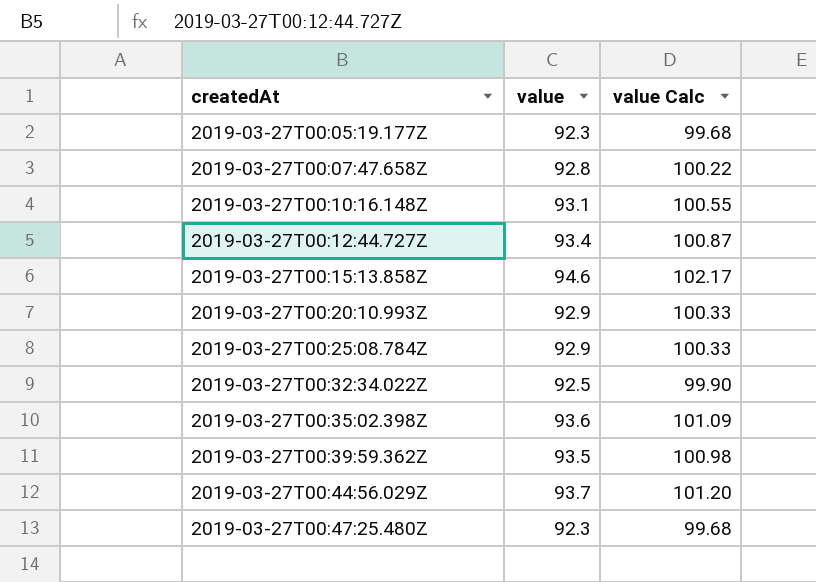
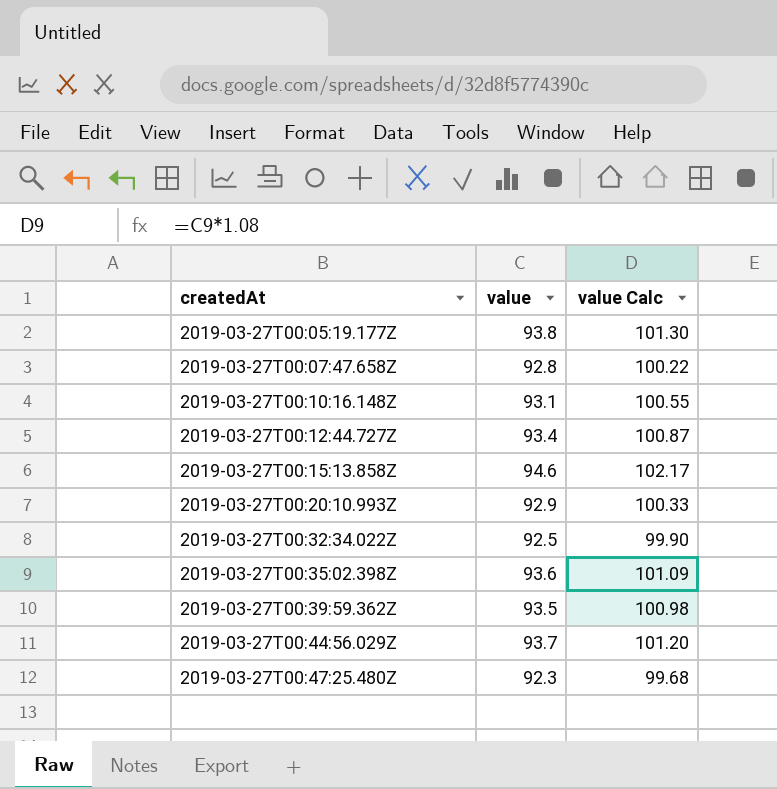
row 2019-03-27T00:25:08.784Z: 92.9 | 100.33 -> none
2019-03-27T00:05:19.177Z | value: 92.3 -> 93.8
2019-03-27T00:05:19.177Z | value Calc: 99.68 -> 101.30

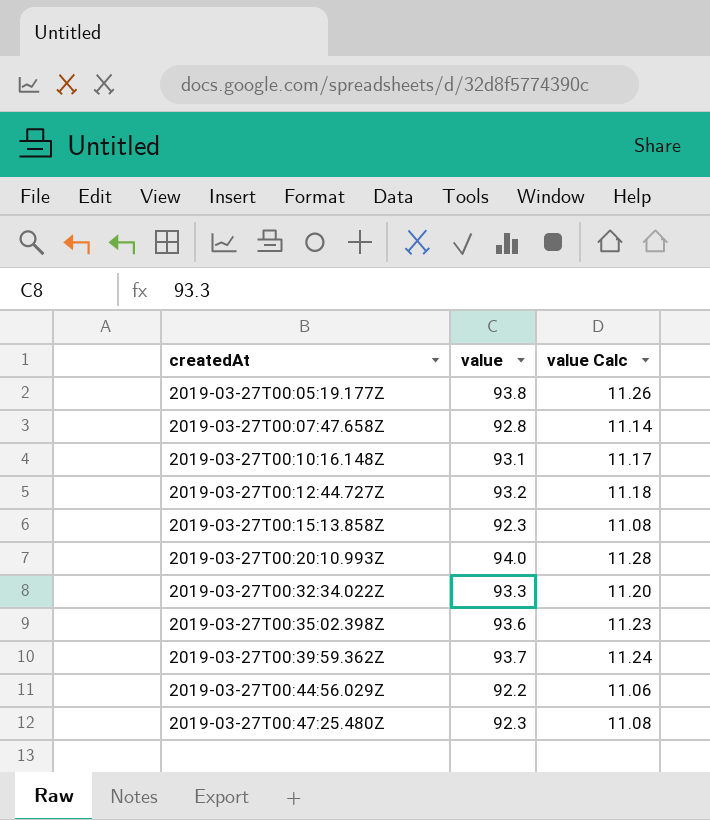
column value Calc | formula: [value] * 1.08 -> [value] * 0.12
2019-03-27T00:12:44.727Z | value: 93.4 -> 93.2
2019-03-27T00:15:13.858Z | value: 94.6 -> 92.3
2019-03-27T00:20:10.993Z | value: 92.9 -> 94.0
2019-03-27T00:32:34.022Z | value: 92.5 -> 93.3
2019-03-27T00:39:59.362Z | value: 93.5 -> 93.7
2019-03-27T00:44:56.029Z | value: 93.7 -> 92.2

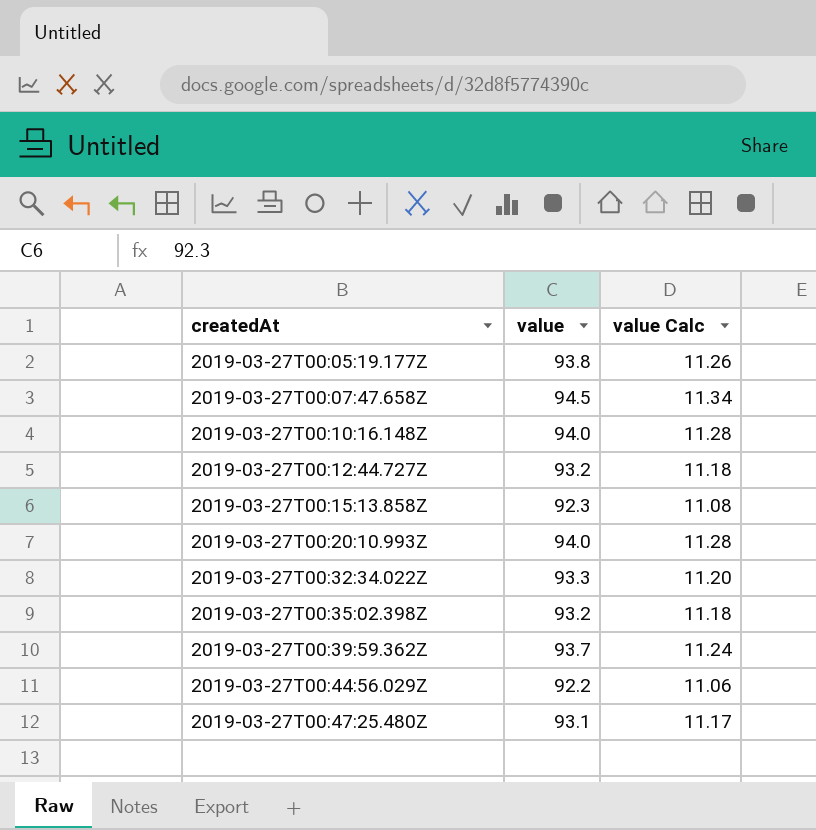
2019-03-27T00:07:47.658Z | value: 92.8 -> 94.5
2019-03-27T00:07:47.658Z | value Calc: 11.14 -> 11.34
2019-03-27T00:10:16.148Z | value: 93.1 -> 94.0
2019-03-27T00:10:16.148Z | value Calc: 11.17 -> 11.28
2019-03-27T00:35:02.398Z | value: 93.6 -> 93.2
2019-03-27T00:35:02.398Z | value Calc: 11.23 -> 11.18
2019-03-27T00:47:25.480Z | value: 92.3 -> 93.1
2019-03-27T00:47:25.480Z | value Calc: 11.08 -> 11.17

